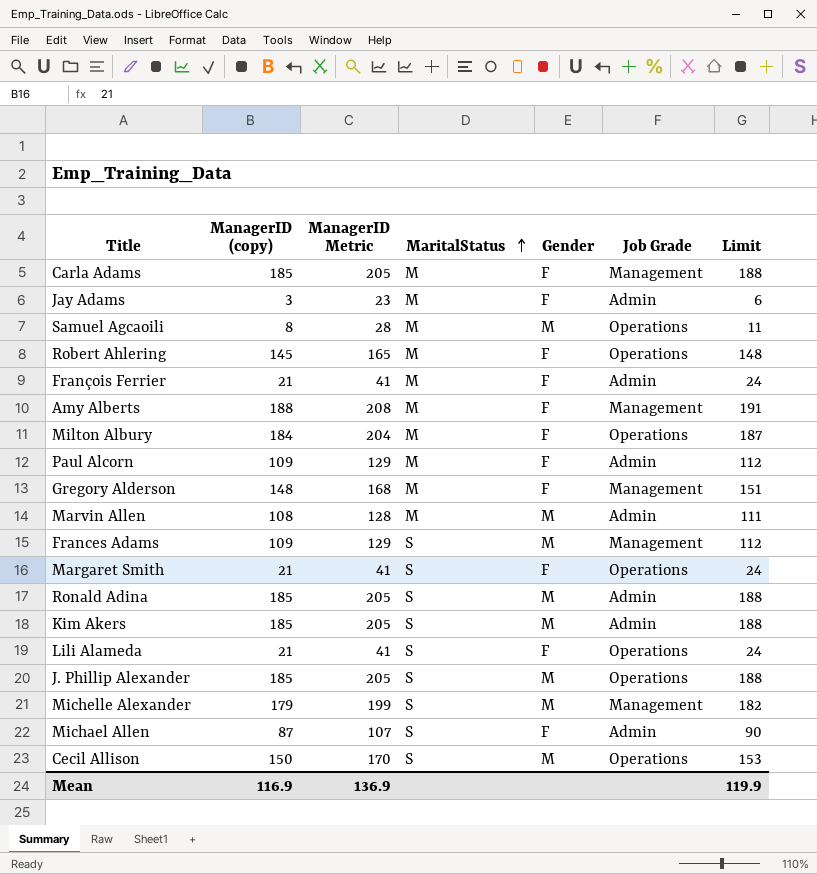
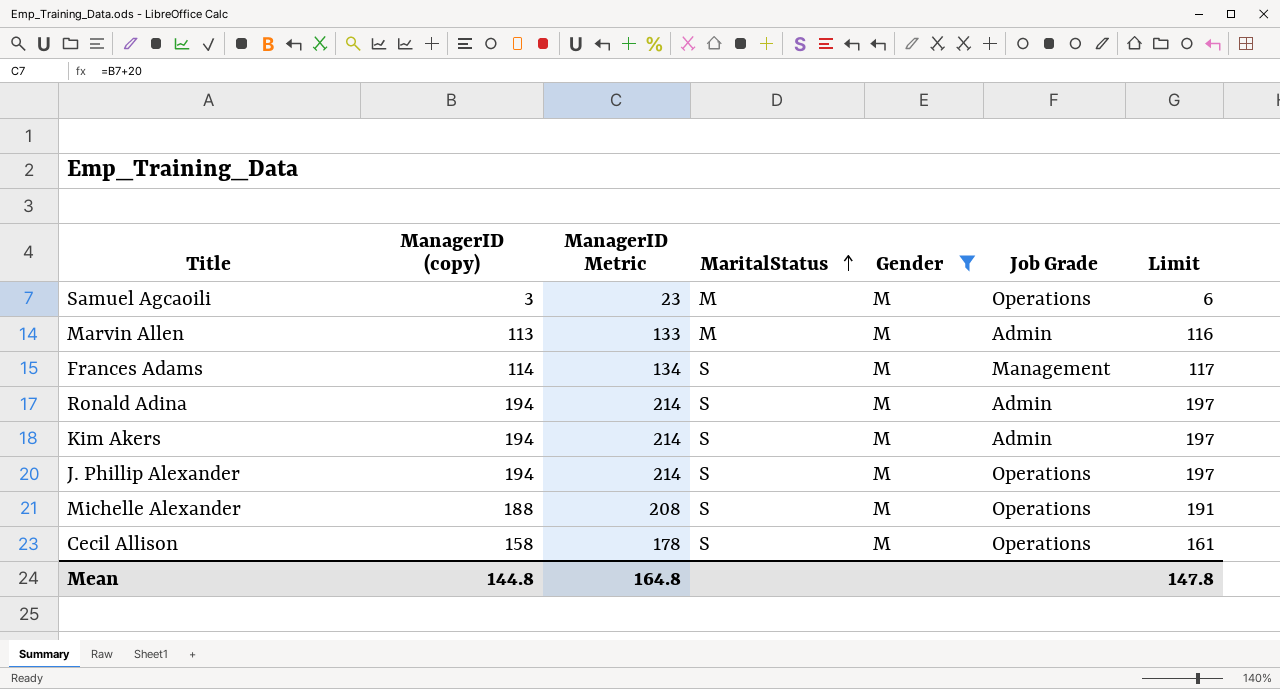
filter: none -> Gender = M
Samuel Agcaoili | ManagerID (copy): 8 -> 3
Samuel Agcaoili | ManagerID Metric: 28 -> 23
Samuel Agcaoili | Limit: 11 -> 6
Marvin Allen | ManagerID (copy): 108 -> 113
Marvin Allen | ManagerID Metric: 128 -> 133
Marvin Allen | Limit: 111 -> 116
Frances Adams | ManagerID (copy): 109 -> 114
Frances Adams | ManagerID Metric: 129 -> 134
Frances Adams | Limit: 112 -> 117
Ronald Adina | ManagerID (copy): 185 -> 194
Ronald Adina | ManagerID Metric: 205 -> 214
Ronald Adina | Limit: 188 -> 197
Kim Akers | ManagerID (copy): 185 -> 194
Kim Akers | ManagerID Metric: 205 -> 214
Kim Akers | Limit: 188 -> 197
J. Phillip Alexander | ManagerID (copy): 185 -> 194
J. Phillip Alexander | ManagerID Metric: 205 -> 214
J. Phillip Alexander | Limit: 188 -> 197
Michelle Alexander | ManagerID (copy): 179 -> 188
Michelle Alexander | ManagerID Metric: 199 -> 208
Michelle Alexander | Job Grade: Management -> Operations
Michelle Alexander | Limit: 182 -> 191
Cecil Allison | ManagerID (copy): 150 -> 158
Cecil Allison | ManagerID Metric: 170 -> 178
Cecil Allison | Limit: 153 -> 161
Mean | ManagerID (copy): 116.9 -> 144.8
Mean | ManagerID Metric: 136.9 -> 164.8
Mean | Limit: 119.9 -> 147.8

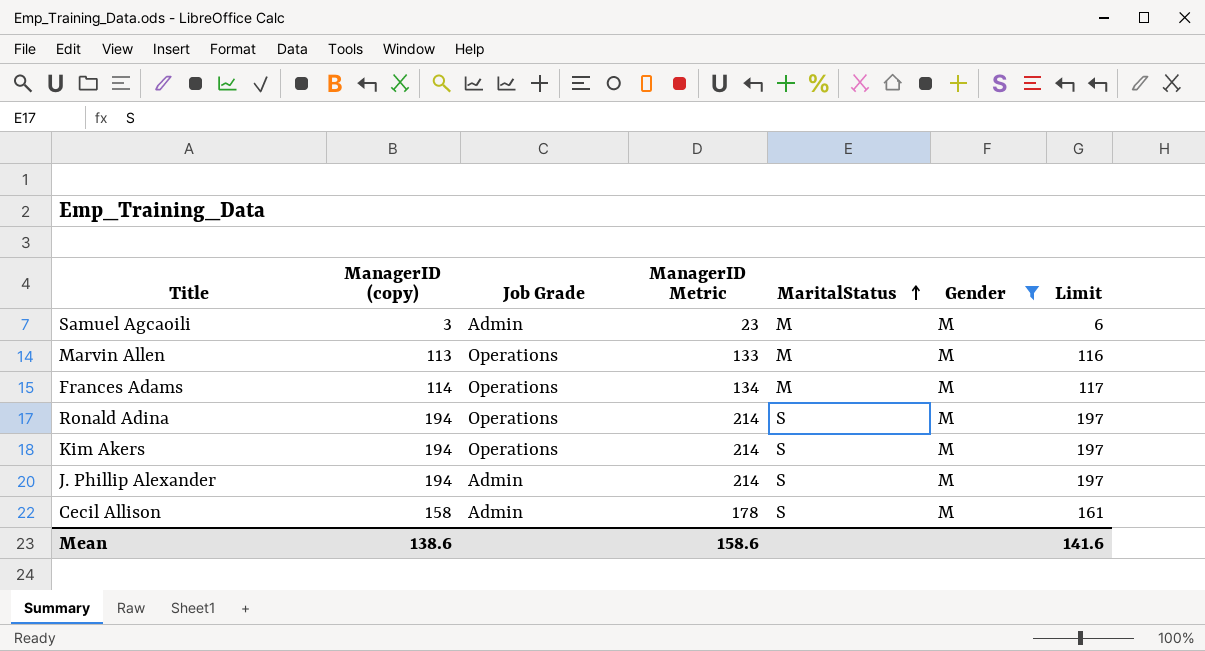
column Job Grade | position: 6 -> 3
row Michelle Alexander: 188 | 208 | S | M | Operations | 191 -> none
Samuel Agcaoili | Job Grade: Operations -> Admin
Marvin Allen | Job Grade: Admin -> Operations
Frances Adams | Job Grade: Management -> Operations
Frances Adams | MaritalStatus: S -> M
Ronald Adina | Job Grade: Admin -> Operations
Kim Akers | Job Grade: Admin -> Operations
J. Phillip Alexander | Job Grade: Operations -> Admin
Cecil Allison | Job Grade: Operations -> Admin
Mean | ManagerID (copy): 144.8 -> 138.6
Mean | ManagerID Metric: 164.8 -> 158.6
Mean | Limit: 147.8 -> 141.6

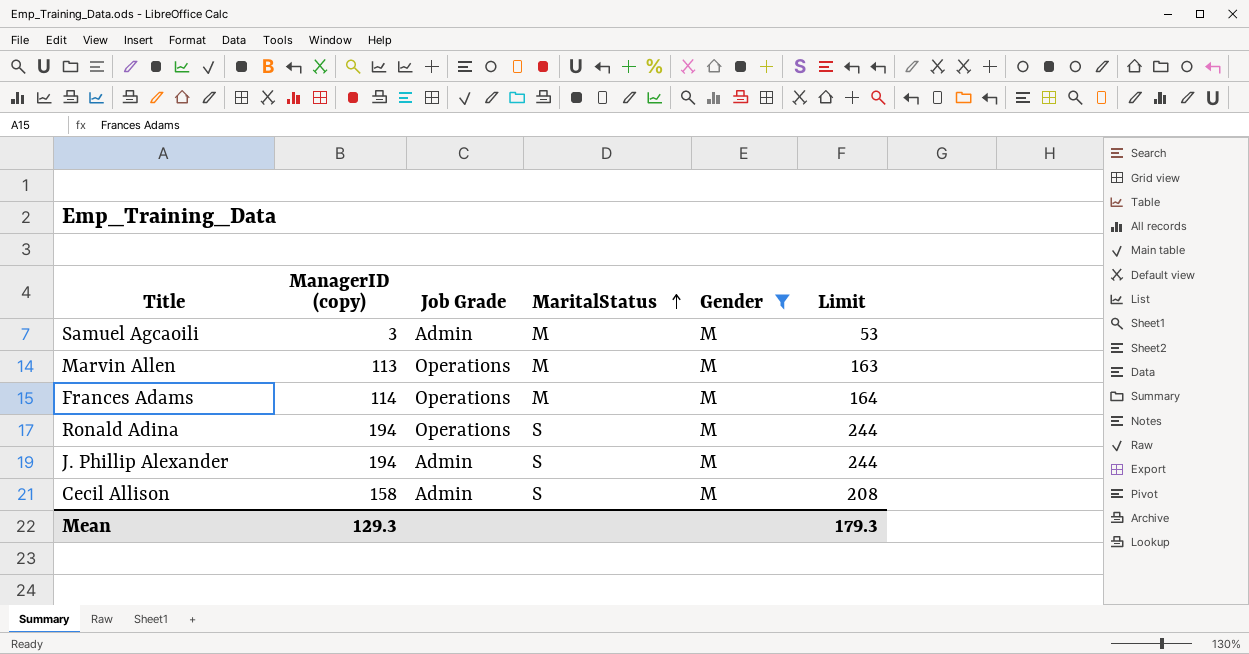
column ManagerID Metric | formula: [ManagerID (copy)] + 20 -> none
column Limit | formula: [ManagerID (copy)] + 3 -> [ManagerID (copy)] + 50
row Kim Akers: 194 | Operations | 214 | S | M | 197 -> none
Mean | ManagerID (copy): 138.6 -> 129.3
Mean | Limit: 141.6 -> 179.3

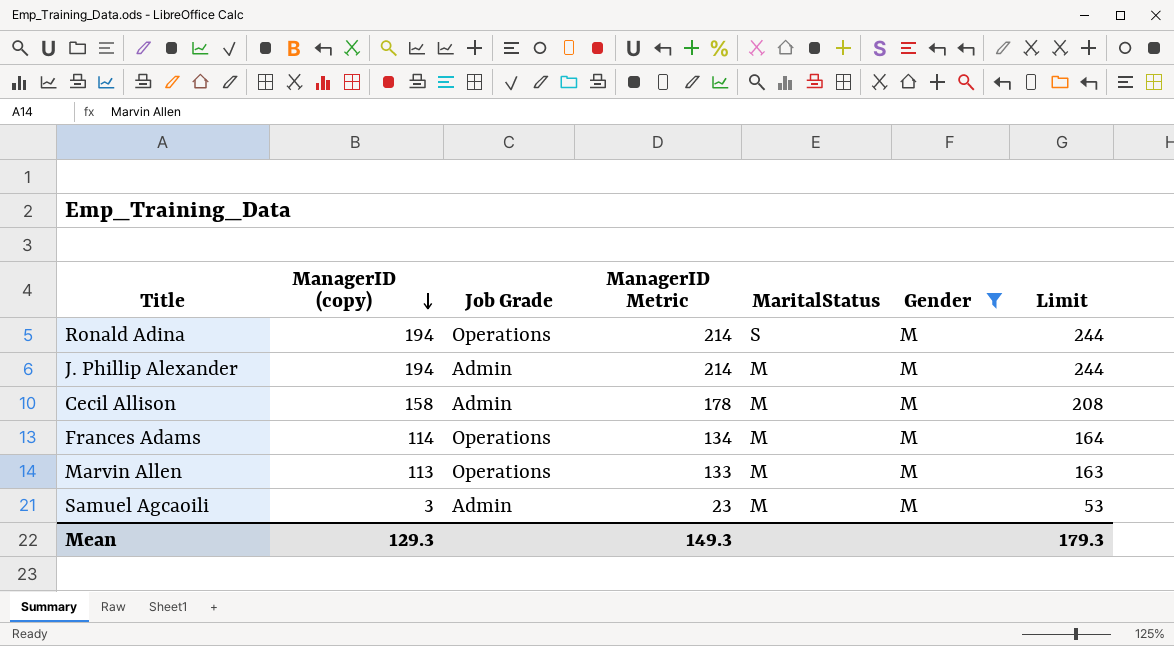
row order: MaritalStatus ascending -> ManagerID (copy) descending
column ManagerID Metric | formula: none -> [ManagerID (copy)] + 20
J. Phillip Alexander | MaritalStatus: S -> M
Cecil Allison | MaritalStatus: S -> M

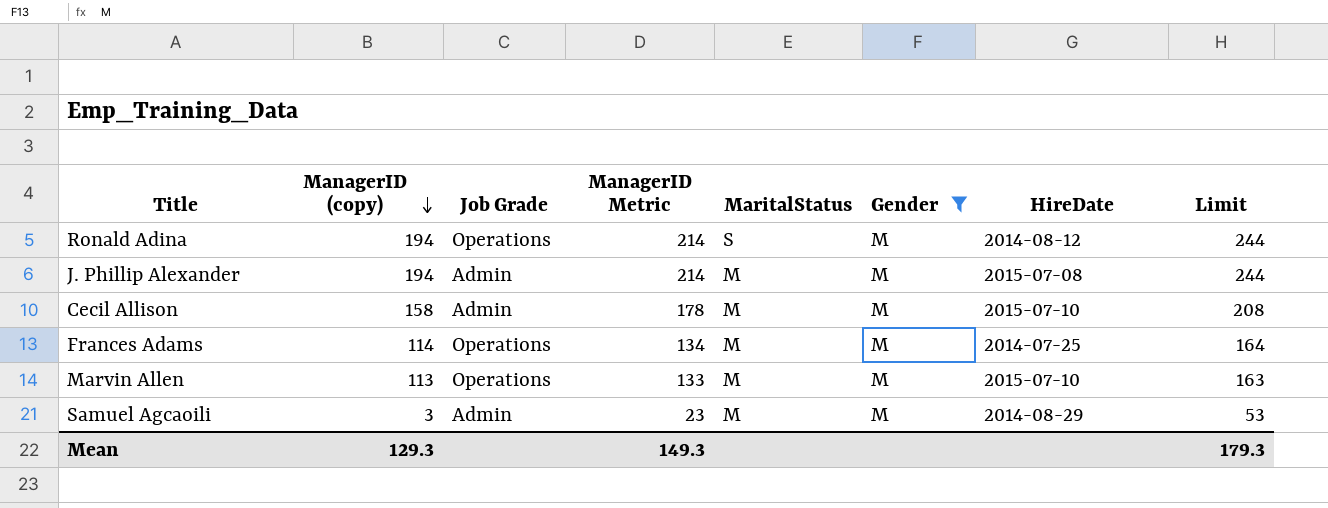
column HireDate | position: none -> 7

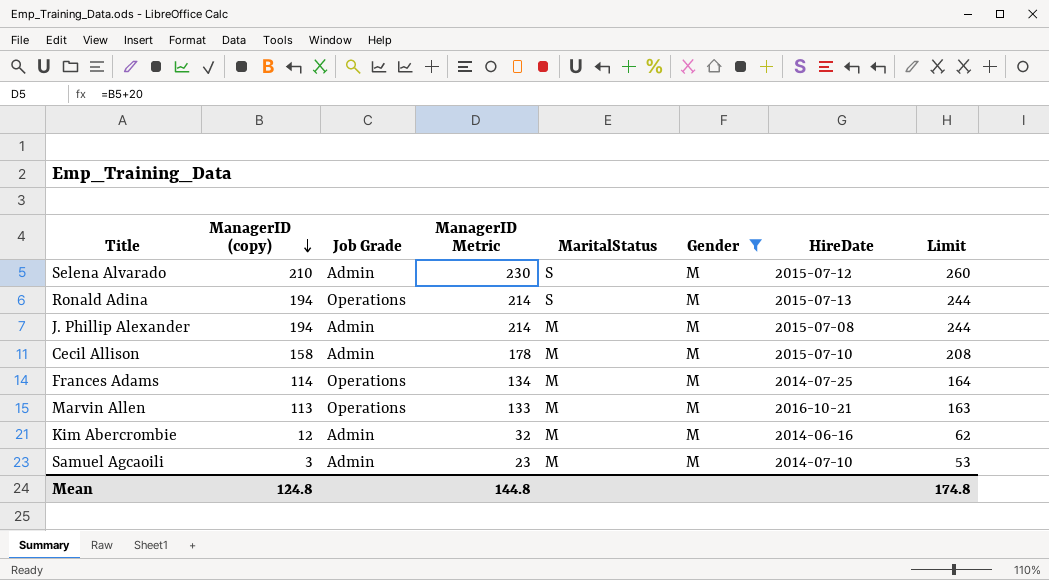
row Selena Alvarado: none -> 210 | Admin | 230 | S | M | 2015-07-12 | 260
Ronald Adina | HireDate: 2014-08-12 -> 2015-07-13
Marvin Allen | HireDate: 2015-07-10 -> 2016-10-21
row Kim Abercrombie: none -> 12 | Admin | 32 | M | M | 2014-06-16 | 62
Samuel Agcaoili | HireDate: 2014-08-29 -> 2014-07-10
Mean | ManagerID (copy): 129.3 -> 124.8
Mean | ManagerID Metric: 149.3 -> 144.8
Mean | Limit: 179.3 -> 174.8

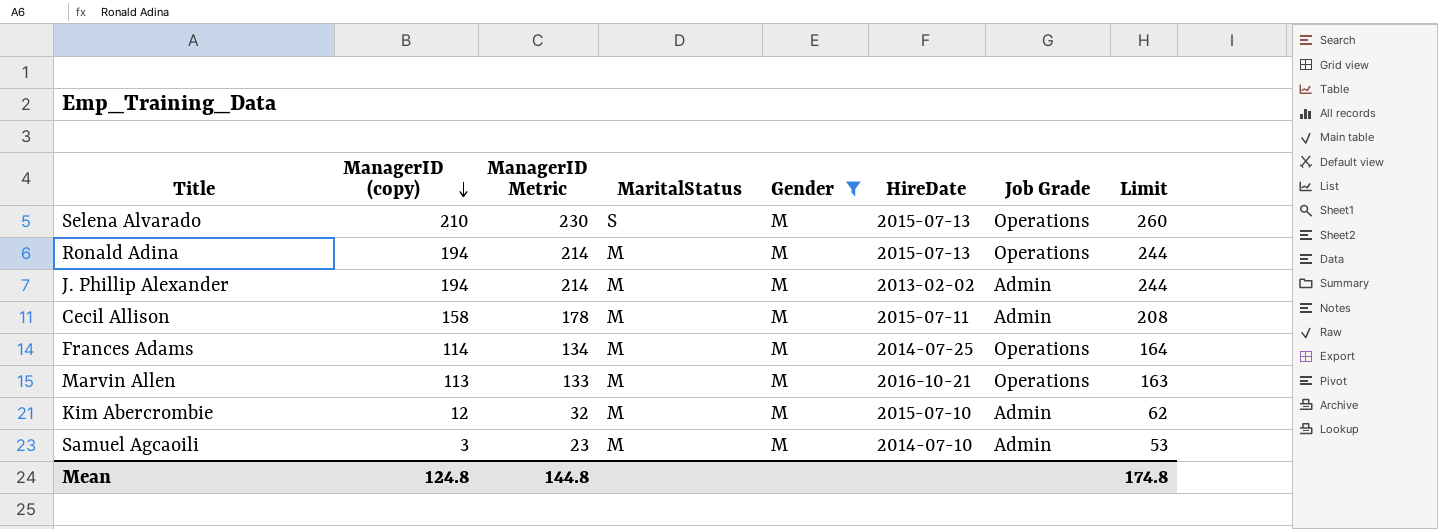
column Job Grade | position: 3 -> 7
Selena Alvarado | HireDate: 2015-07-12 -> 2015-07-13
Selena Alvarado | Job Grade: Admin -> Operations
Ronald Adina | MaritalStatus: S -> M
J. Phillip Alexander | HireDate: 2015-07-08 -> 2013-02-02
Cecil Allison | HireDate: 2015-07-10 -> 2015-07-11
Kim Abercrombie | HireDate: 2014-06-16 -> 2015-07-10

